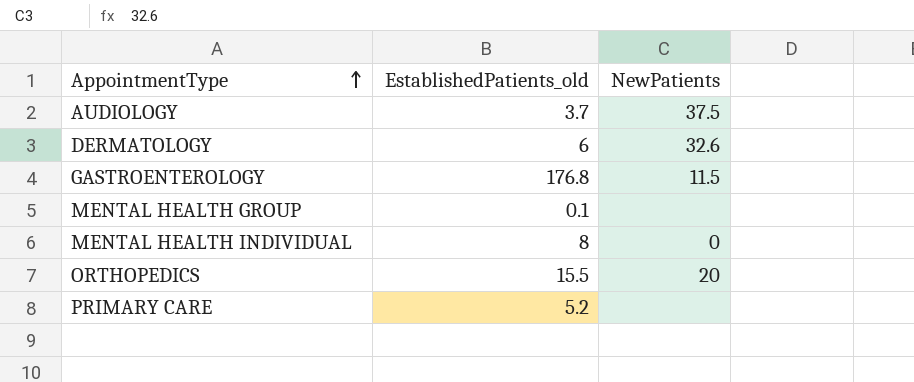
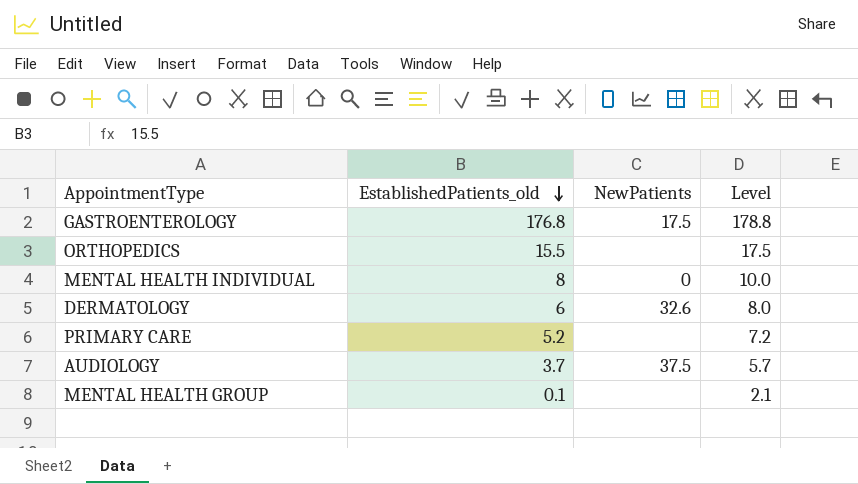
row order: AppointmentType ascending -> EstablishedPatients_old descending
column Level | formula: none -> [EstablishedPatients_old] + 2
GASTROENTEROLOGY | NewPatients: 11.5 -> 17.5
ORTHOPEDICS | NewPatients: 20 -> none

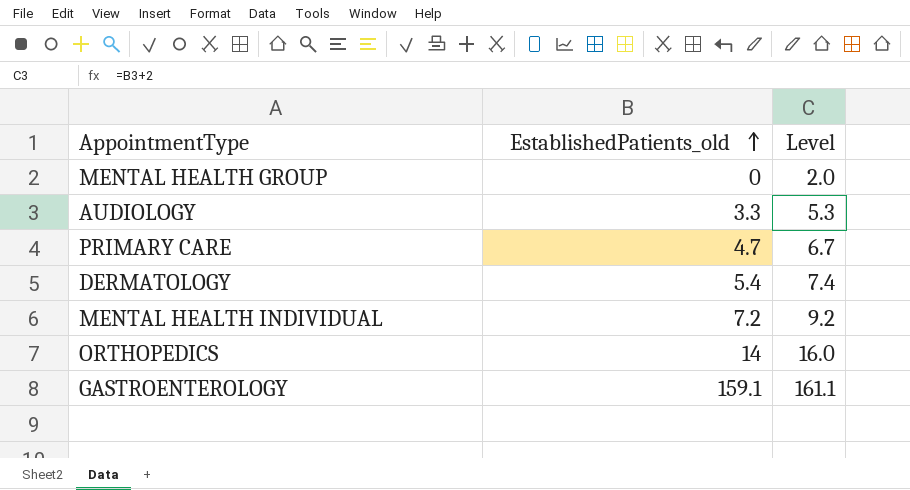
row order: EstablishedPatients_old descending -> EstablishedPatients_old ascending
column NewPatients | position: 3 -> none
MENTAL HEALTH GROUP | EstablishedPatients_old: 0.1 -> 0
MENTAL HEALTH GROUP | Level: 2.1 -> 2.0
AUDIOLOGY | EstablishedPatients_old: 3.7 -> 3.3
AUDIOLOGY | Level: 5.7 -> 5.3
PRIMARY CARE | EstablishedPatients_old: 5.2 -> 4.7
PRIMARY CARE | Level: 7.2 -> 6.7
DERMATOLOGY | EstablishedPatients_old: 6 -> 5.4
DERMATOLOGY | Level: 8.0 -> 7.4
MENTAL HEALTH INDIVIDUAL | EstablishedPatients_old: 8 -> 7.2
MENTAL HEALTH INDIVIDUAL | Level: 10.0 -> 9.2
ORTHOPEDICS | EstablishedPatients_old: 15.5 -> 14
ORTHOPEDICS | Level: 17.5 -> 16.0
GASTROENTEROLOGY | EstablishedPatients_old: 176.8 -> 159.1
GASTROENTEROLOGY | Level: 178.8 -> 161.1

